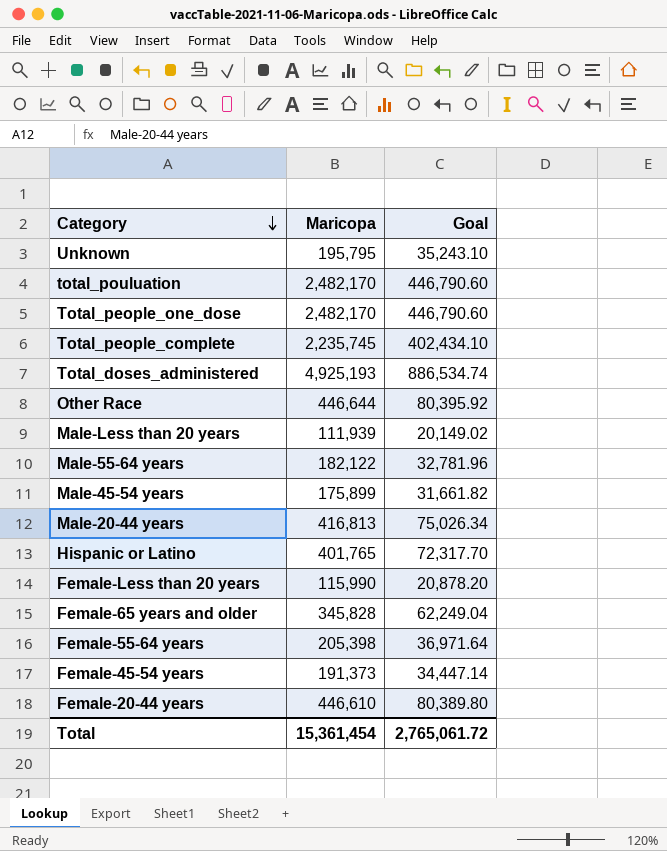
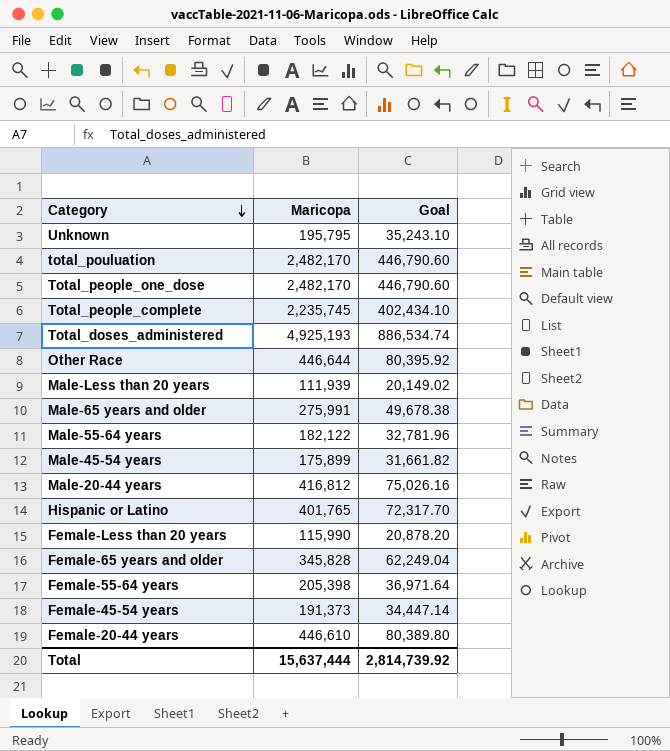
row Male-65 years and older: none -> 275,991 | 49,678.38
Male-20-44 years | Maricopa: 416,813 -> 416,812
Male-20-44 years | Goal: 75,026.34 -> 75,026.16
Total | Maricopa: 15,361,454 -> 15,637,444
Total | Goal: 2,765,061.72 -> 2,814,739.92

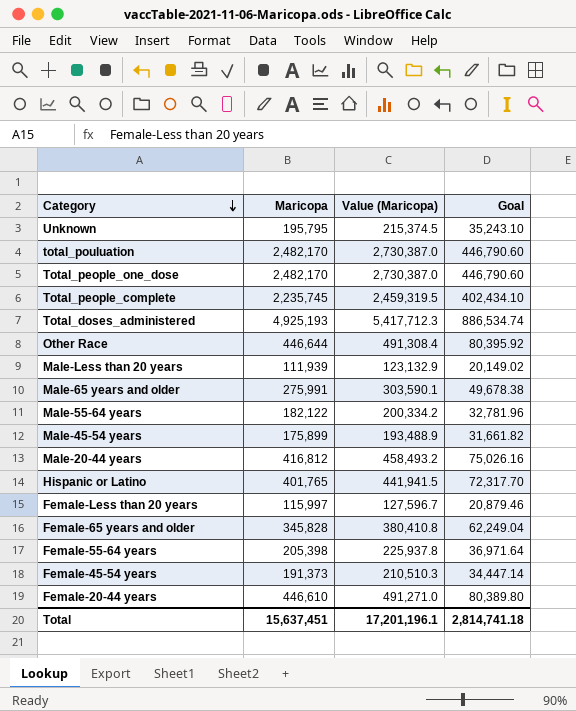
column Value (Maricopa) | formula: none -> [Maricopa] * 1.1
Female-Less than 20 years | Maricopa: 115,990 -> 115,997
Female-Less than 20 years | Goal: 20,878.20 -> 20,879.46
Total | Maricopa: 15,637,444 -> 15,637,451
Total | Goal: 2,814,739.92 -> 2,814,741.18

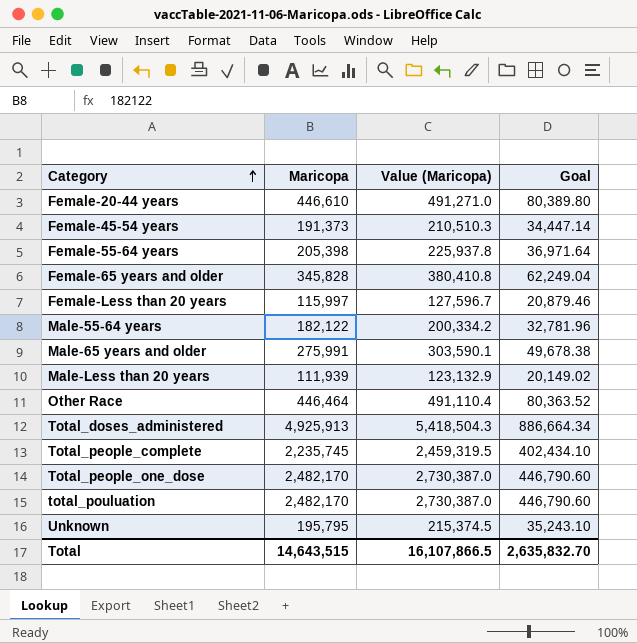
row order: Category descending -> Category ascending
row Male-45-54 years: 175,899 | 193,488.9 | 31,661.82 -> none
row Male-20-44 years: 416,812 | 458,493.2 | 75,026.16 -> none
row Hispanic or Latino: 401,765 | 441,941.5 | 72,317.70 -> none
Other Race | Maricopa: 446,644 -> 446,464
Other Race | Value (Maricopa): 491,308.4 -> 491,110.4
Other Race | Goal: 80,395.92 -> 80,363.52
Total_doses_administered | Maricopa: 4,925,193 -> 4,925,913
Total_doses_administered | Value (Maricopa): 5,417,712.3 -> 5,418,504.3
Total_doses_administered | Goal: 886,534.74 -> 886,664.34
Total | Maricopa: 15,637,451 -> 14,643,515
Total | Value (Maricopa): 17,201,196.1 -> 16,107,866.5
Total | Goal: 2,814,741.18 -> 2,635,832.70

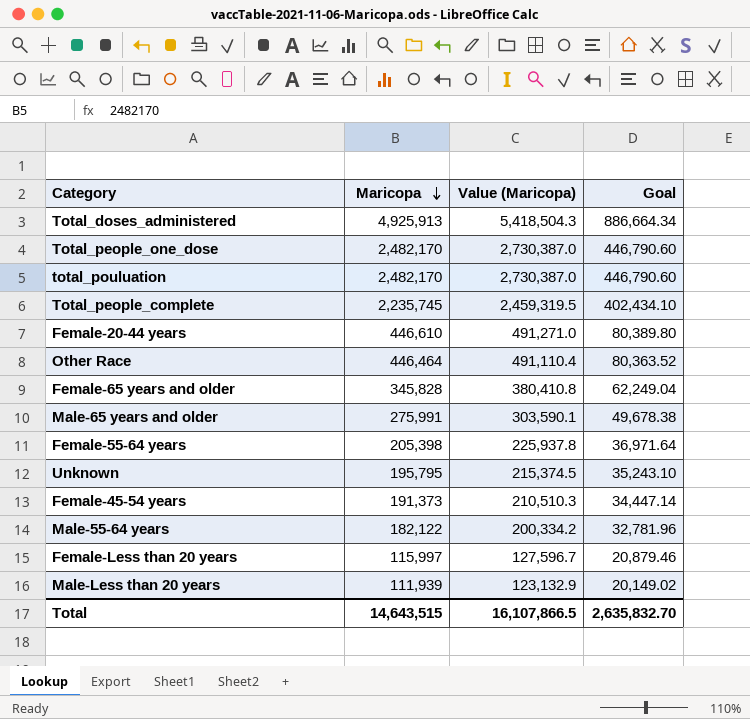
row order: Category ascending -> Maricopa descending

